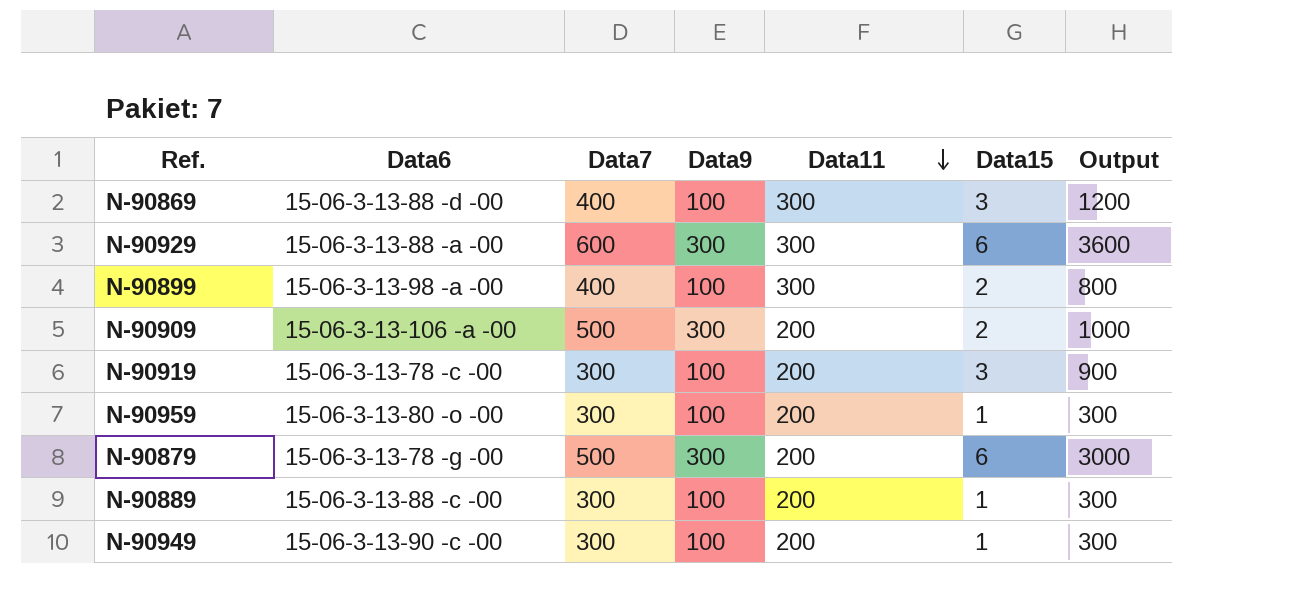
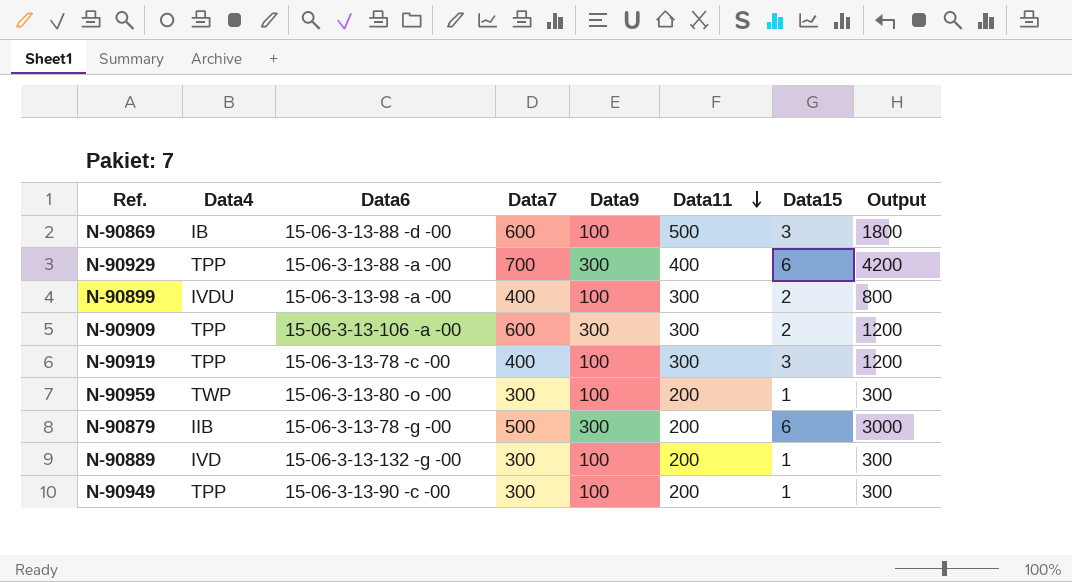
column Data4 | position: none -> 2
N-90869 | Data7: 400 -> 600
N-90869 | Data11: 300 -> 500
N-90869 | Output: 1200 -> 1800
N-90929 | Data7: 600 -> 700
N-90929 | Data11: 300 -> 400
N-90929 | Output: 3600 -> 4200
N-90909 | Data7: 500 -> 600
N-90909 | Data11: 200 -> 300
N-90909 | Output: 1000 -> 1200
N-90919 | Data7: 300 -> 400
N-90919 | Data11: 200 -> 300
N-90919 | Output: 900 -> 1200
N-90889 | Data6: 15-06-3-13-88 -c -00 -> 15-06-3-13-132 -g -00

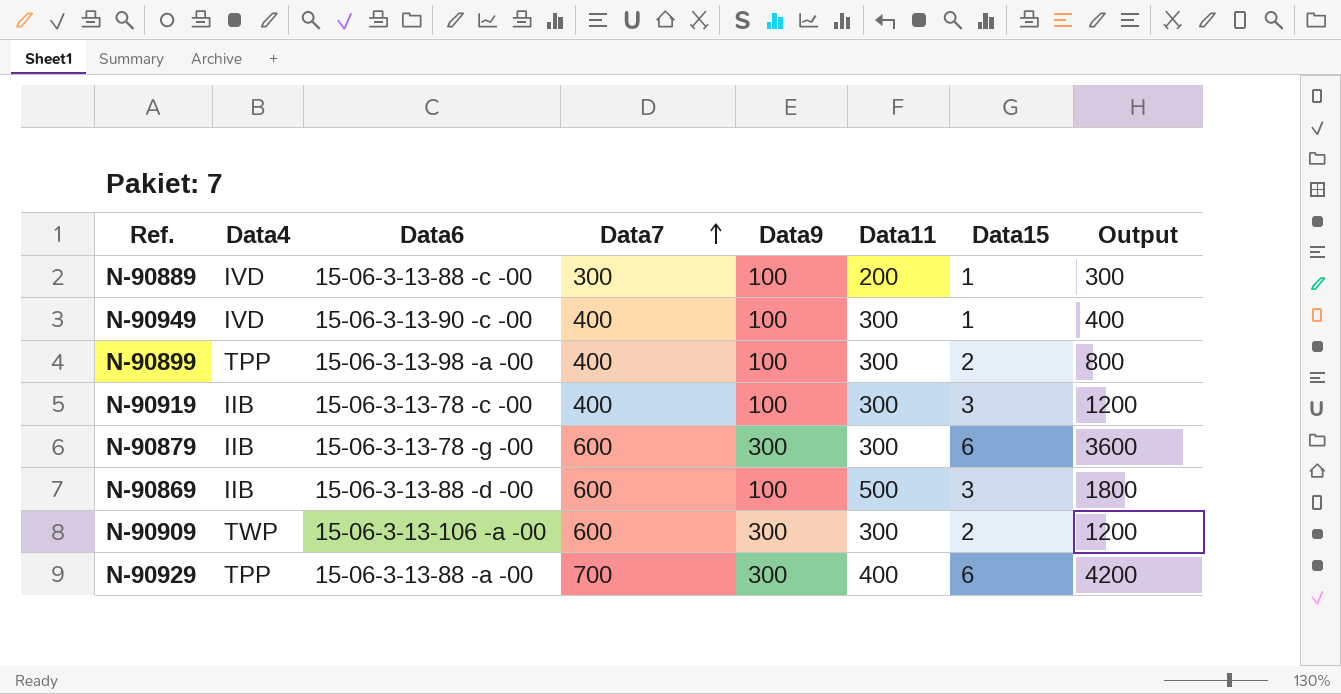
row order: Data11 descending -> Data7 ascending
row N-90959: TWP | 15-06-3-13-80 -o -00 | 300 | 100 | 200 | 1 | 300 -> none
N-90889 | Data6: 15-06-3-13-132 -g -00 -> 15-06-3-13-88 -c -00
N-90949 | Data4: TPP -> IVD
N-90949 | Data7: 300 -> 400
N-90949 | Data11: 200 -> 300
N-90949 | Output: 300 -> 400
N-90899 | Data4: IVDU -> TPP
N-90919 | Data4: TPP -> IIB
N-90879 | Data7: 500 -> 600
N-90879 | Data11: 200 -> 300
N-90879 | Output: 3000 -> 3600
N-90869 | Data4: IB -> IIB
N-90909 | Data4: TPP -> TWP

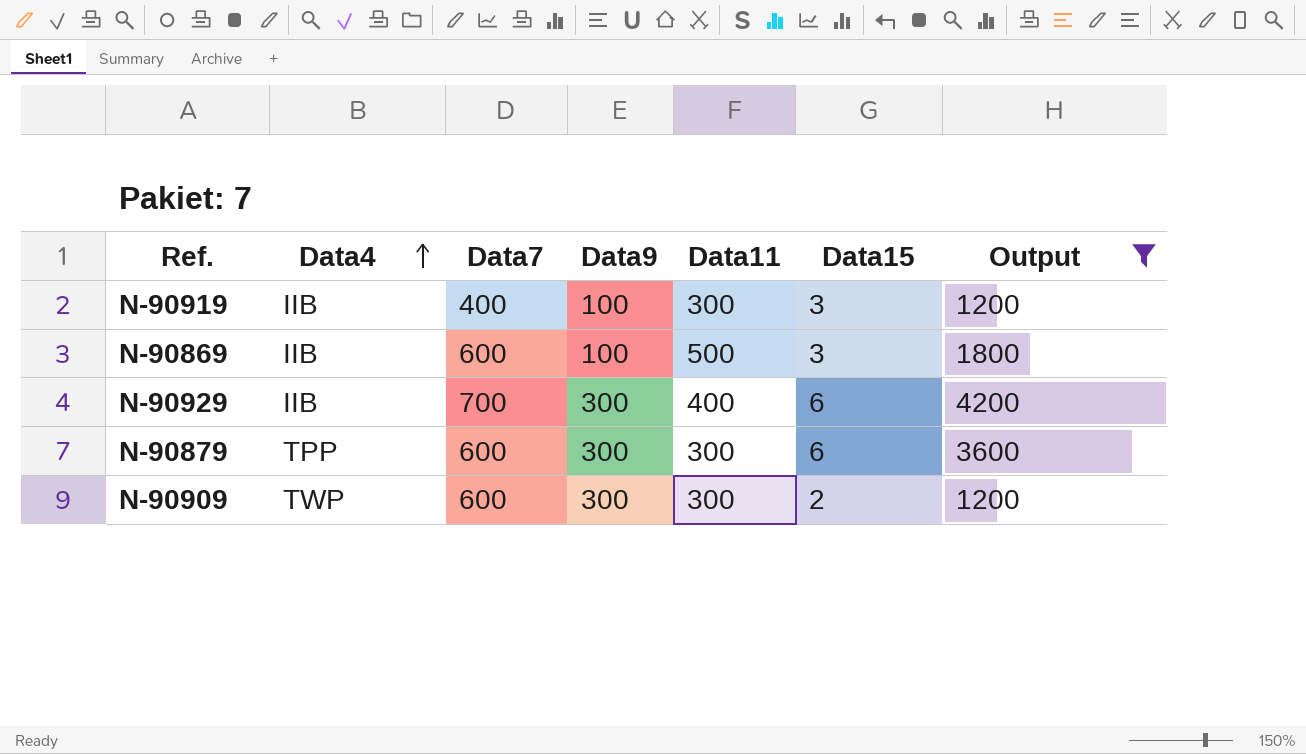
filter: none -> Output >= 1200
row order: Data7 ascending -> Data4 ascending
column Data6 | position: 3 -> none
N-90929 | Data4: TPP -> IIB
N-90879 | Data4: IIB -> TPP

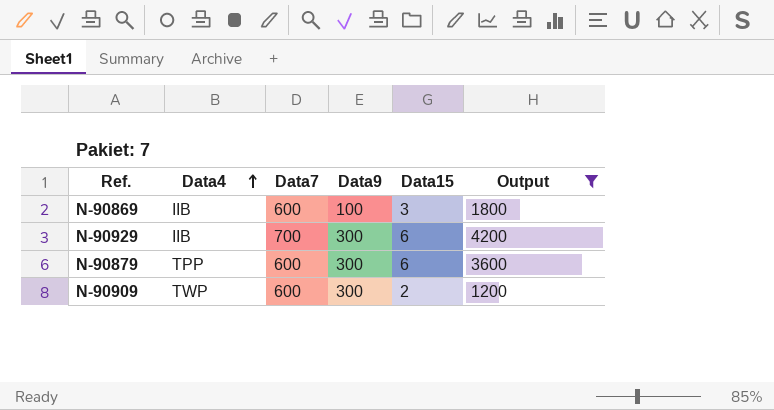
column Data11 | formula: [Data7] - [Data9] -> none
row N-90919: IIB | 400 | 100 | 300 | 3 | 1200 -> none

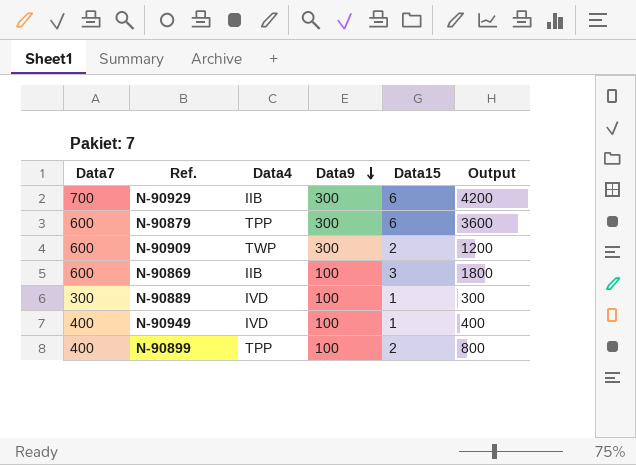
filter: Output >= 1200 -> none
row order: Data4 ascending -> Data9 descending
column Data7 | position: 3 -> 1

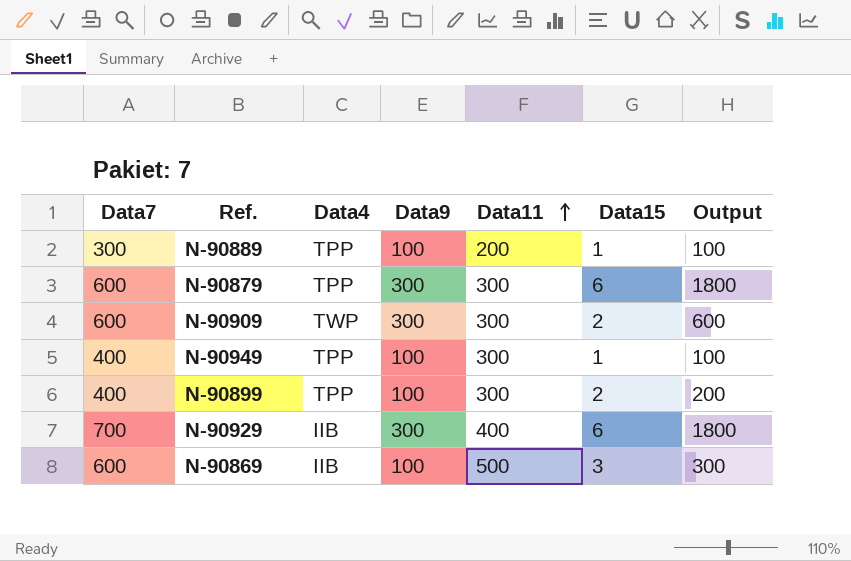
row order: Data9 descending -> Data11 ascending
column Data11 | formula: none -> [Data7] - [Data9]
column Output | formula: [Data7] * [Data15] -> [Data9] * [Data15]
N-90889 | Data4: IVD -> TPP
N-90949 | Data4: IVD -> TPP

